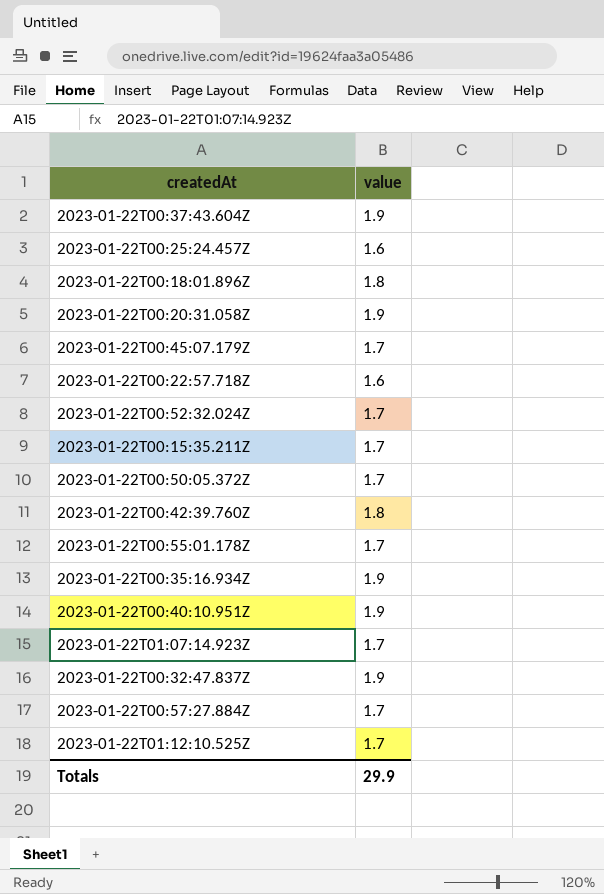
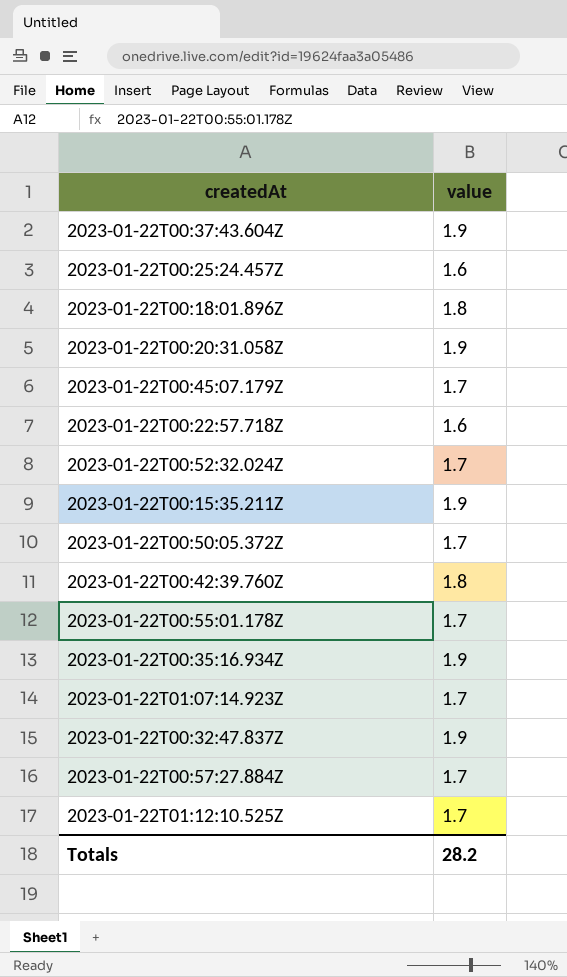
row 2023-01-22T00:40:10.951Z: 1.9 -> none
2023-01-22T00:15:35.211Z | value: 1.7 -> 1.9
Totals | value: 29.9 -> 28.2

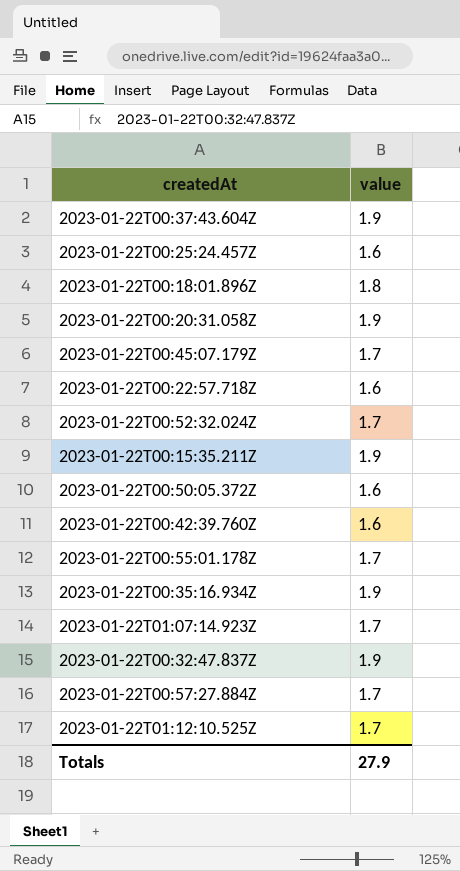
2023-01-22T00:50:05.372Z | value: 1.7 -> 1.6
2023-01-22T00:42:39.760Z | value: 1.8 -> 1.6
Totals | value: 28.2 -> 27.9

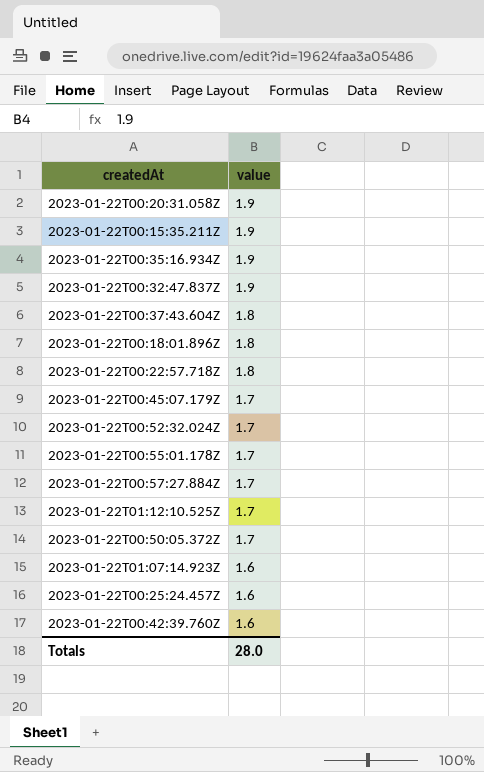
row order: none -> value descending
2023-01-22T00:37:43.604Z | value: 1.9 -> 1.8
2023-01-22T00:22:57.718Z | value: 1.6 -> 1.8
2023-01-22T00:50:05.372Z | value: 1.6 -> 1.7
2023-01-22T01:07:14.923Z | value: 1.7 -> 1.6
Totals | value: 27.9 -> 28.0

